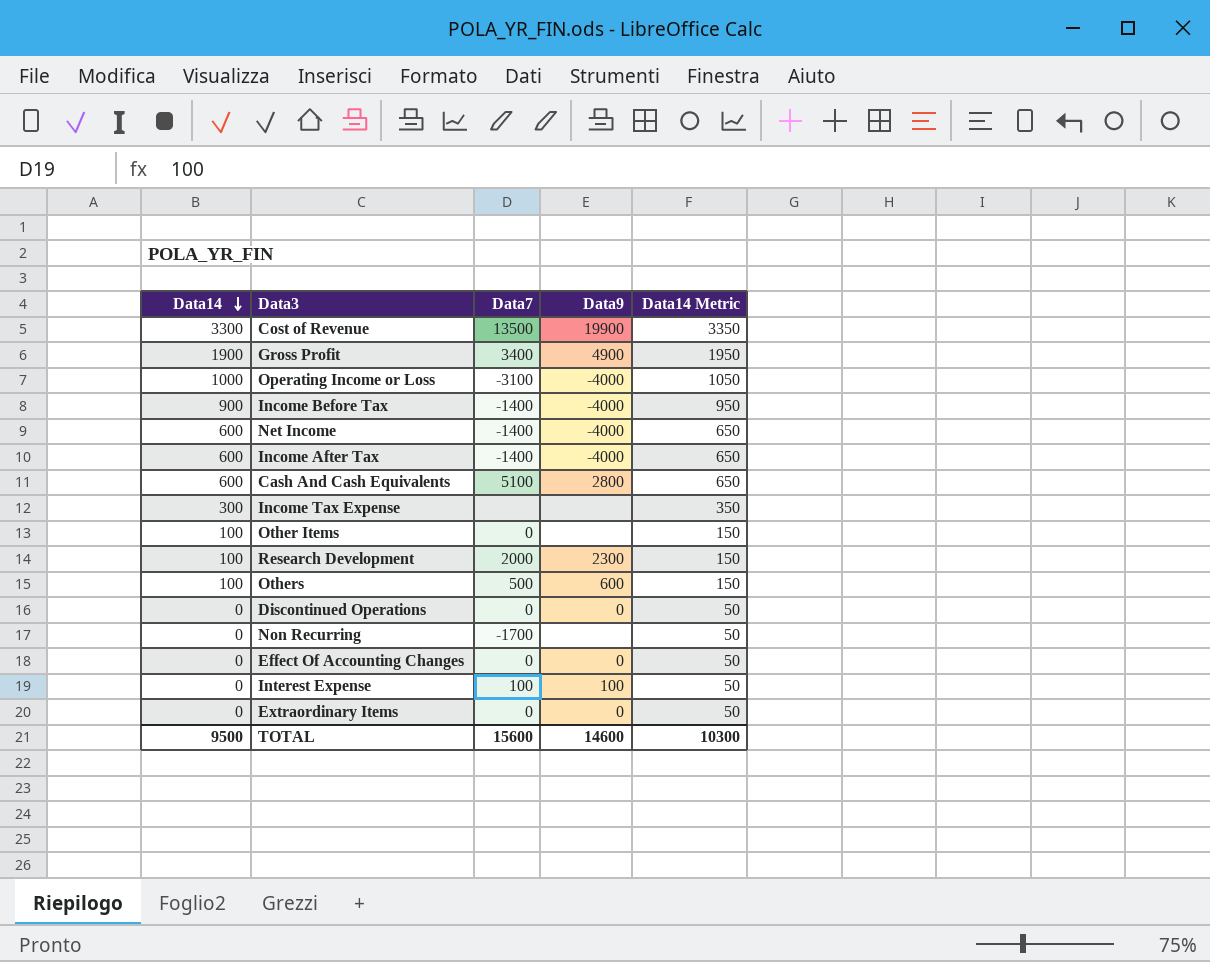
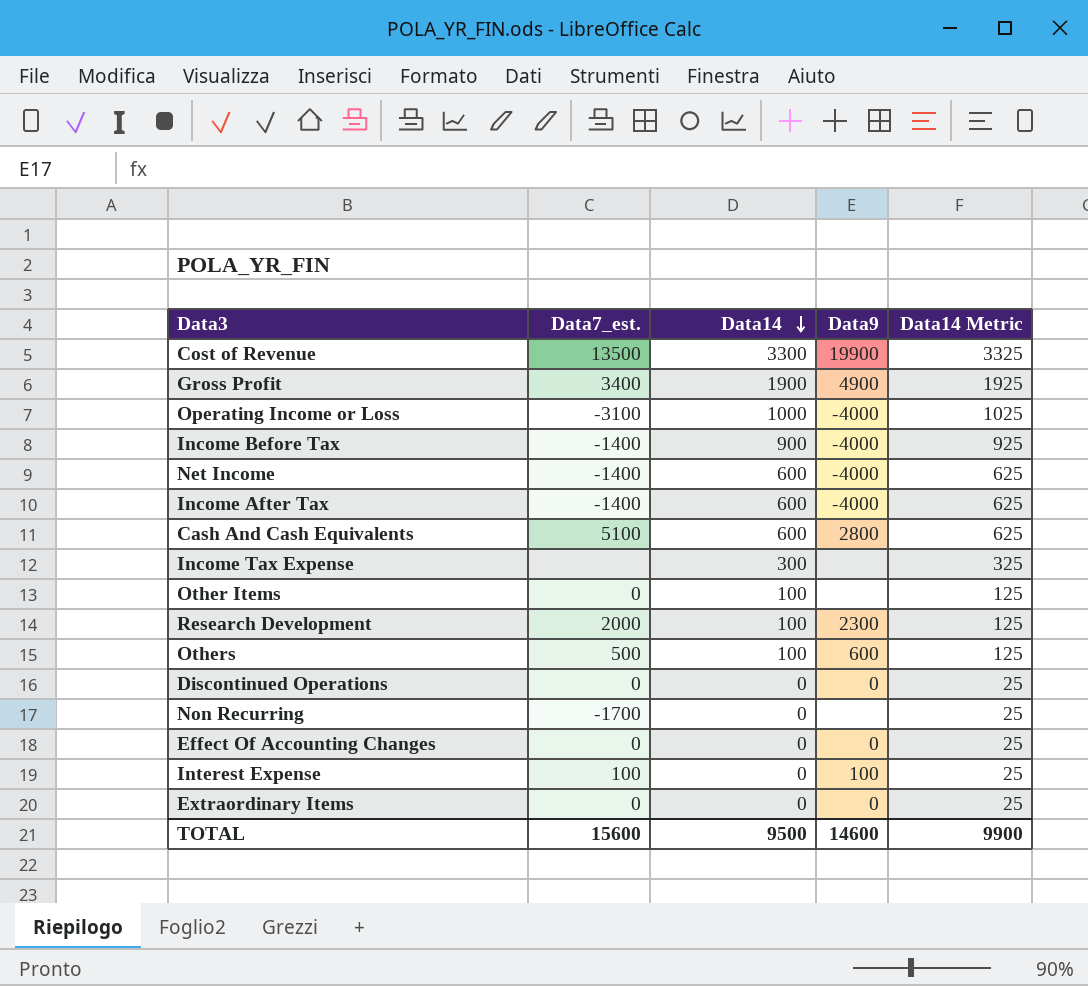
column name: Data7 -> Data7_est.
column Data14 | position: 1 -> 3
column Data14 Metric | formula: [Data14] + 50 -> [Data14] + 25
TOTAL | Data14 Metric: 10300 -> 9900

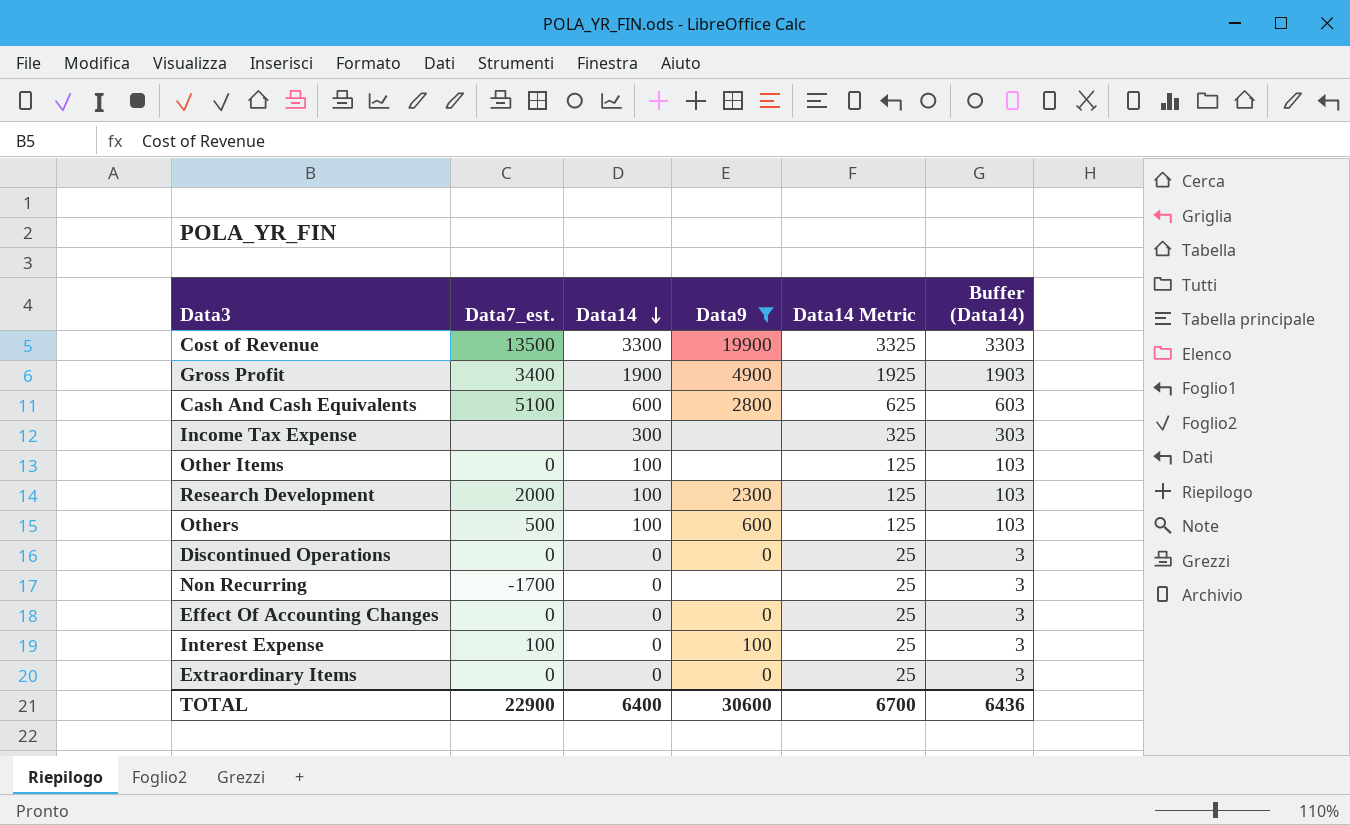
filter: none -> Data9 != -4000
column Buffer (Data14) | formula: none -> [Data14] + 3
TOTAL | Data7_est.: 15600 -> 22900
TOTAL | Data14: 9500 -> 6400
TOTAL | Data9: 14600 -> 30600
TOTAL | Data14 Metric: 9900 -> 6700

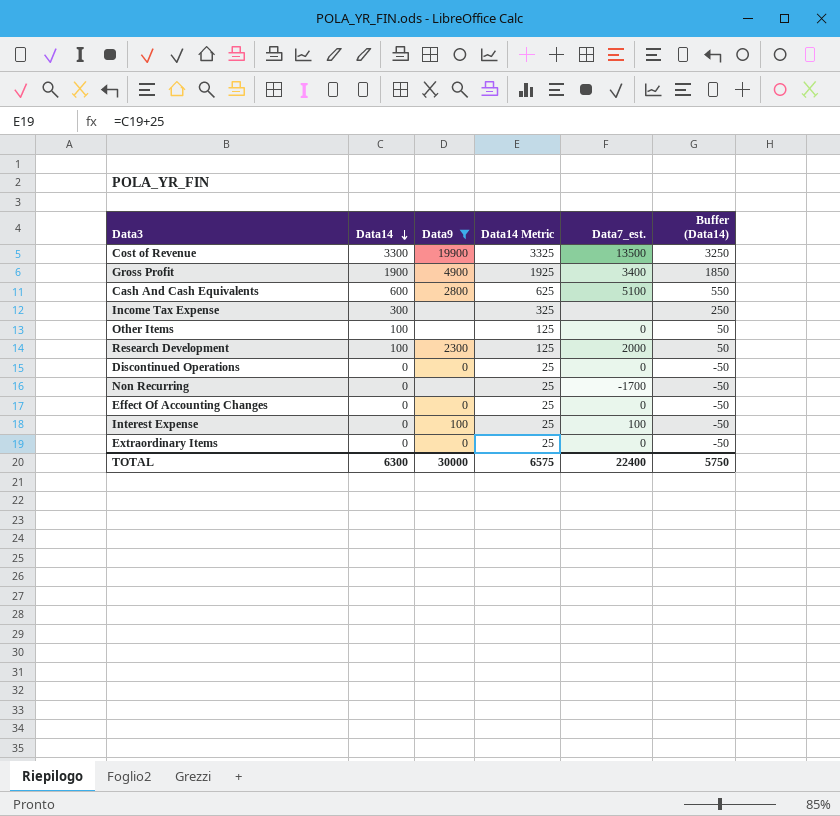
column Data7_est. | position: 2 -> 5
column Buffer (Data14) | formula: [Data14] + 3 -> [Data14] - 50
row Others: 500 | 100 | 600 | 125 | 103 -> none
TOTAL | Data14: 6400 -> 6300
TOTAL | Data9: 30600 -> 30000
TOTAL | Data14 Metric: 6700 -> 6575
TOTAL | Data7_est.: 22900 -> 22400
TOTAL | Buffer (Data14): 6436 -> 5750

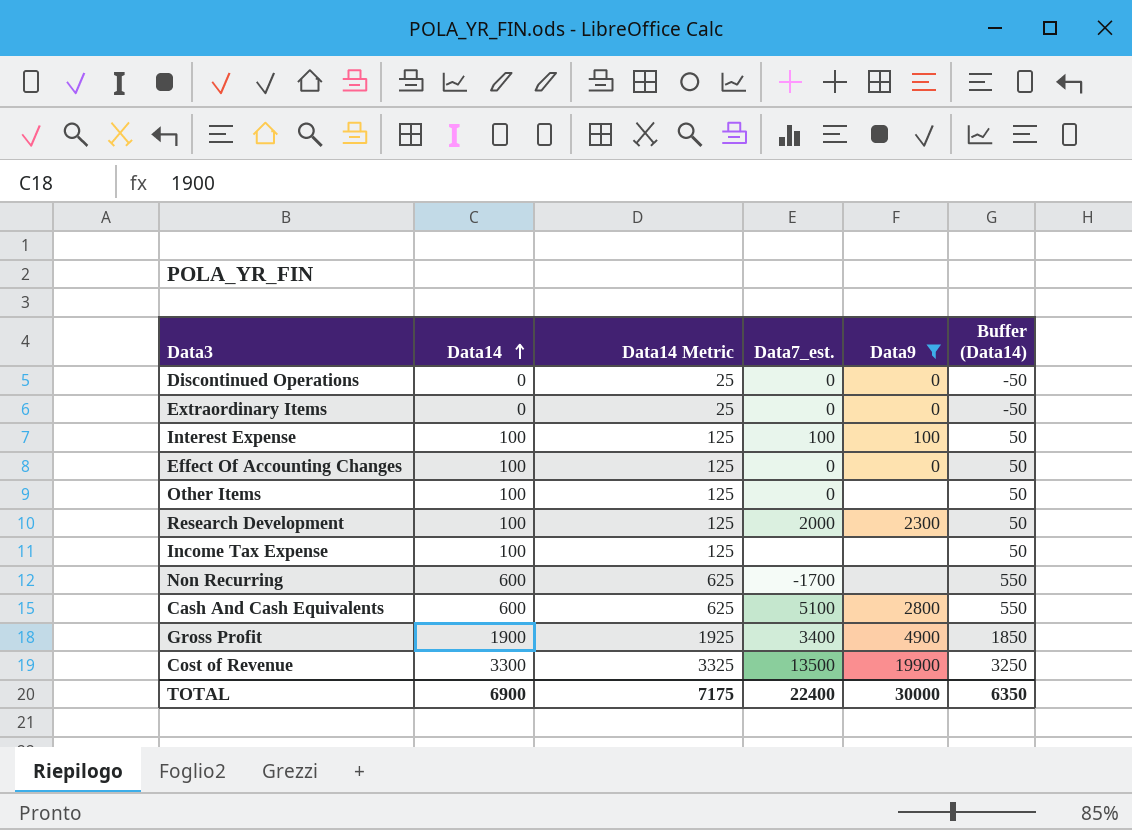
row order: Data14 descending -> Data14 ascending
column Data9 | position: 3 -> 5
Interest Expense | Data14: 0 -> 100
Interest Expense | Data14 Metric: 25 -> 125
Interest Expense | Buffer (Data14): -50 -> 50
Effect Of Accounting Changes | Data14: 0 -> 100
Effect Of Accounting Changes | Data14 Metric: 25 -> 125
Effect Of Accounting Changes | Buffer (Data14): -50 -> 50
Income Tax Expense | Data14: 300 -> 100
Income Tax Expense | Data14 Metric: 325 -> 125
Income Tax Expense | Buffer (Data14): 250 -> 50
Non Recurring | Data14: 0 -> 600
Non Recurring | Data14 Metric: 25 -> 625
Non Recurring | Buffer (Data14): -50 -> 550
TOTAL | Data14: 6300 -> 6900
TOTAL | Data14 Metric: 6575 -> 7175
TOTAL | Buffer (Data14): 5750 -> 6350

